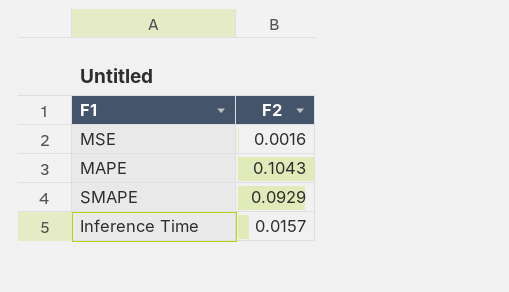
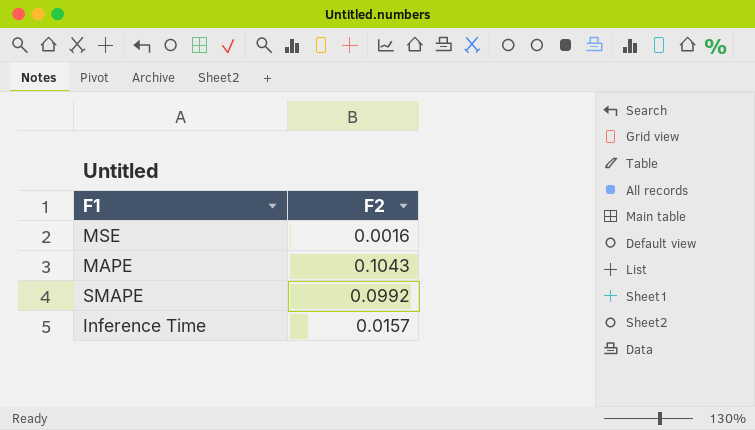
SMAPE | F2: 0.0929 -> 0.0992

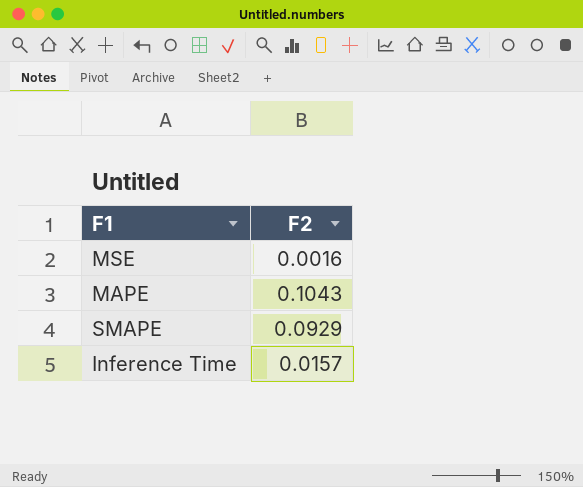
SMAPE | F2: 0.0992 -> 0.0929

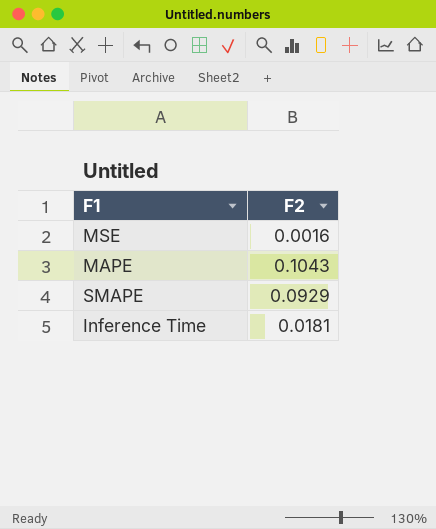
Inference Time | F2: 0.0157 -> 0.0181

